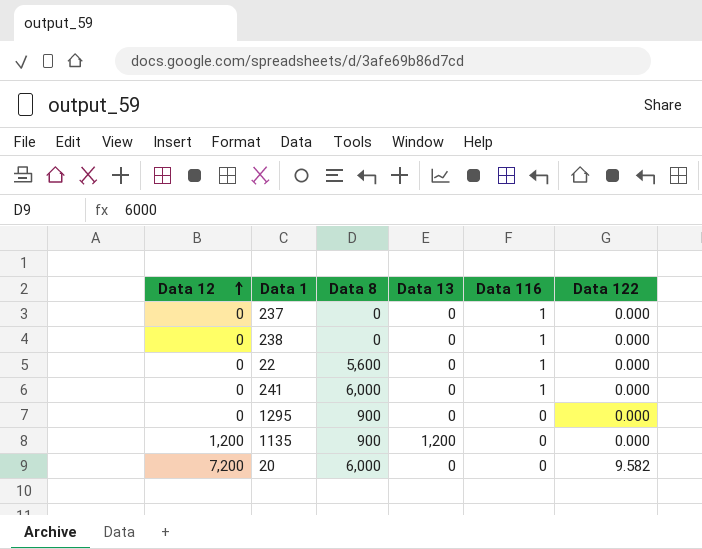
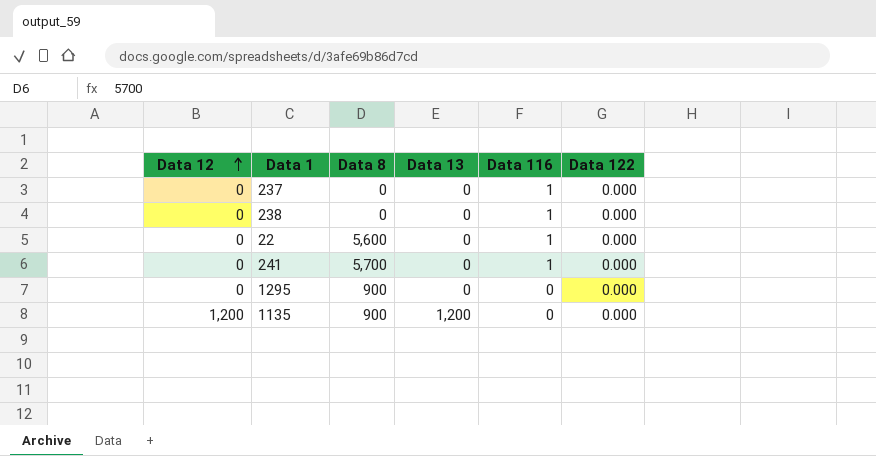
row 20: 7,200 | 6,000 | 0 | 0 | 9.582 -> none
241 | Data 8: 6,000 -> 5,700

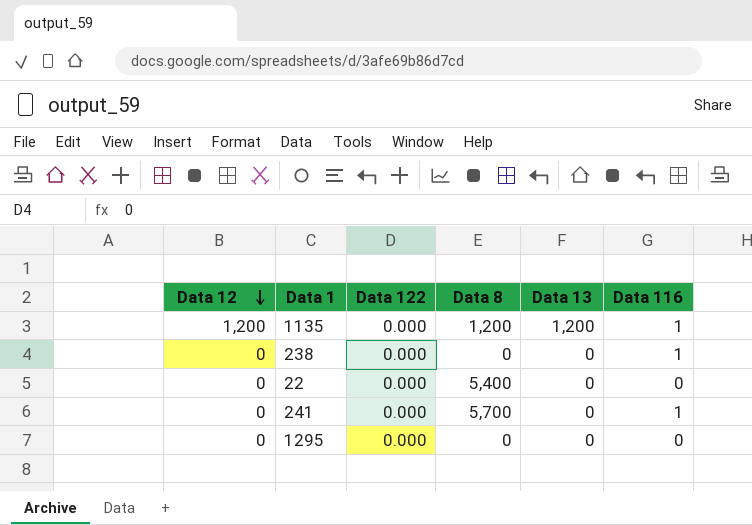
row order: Data 12 ascending -> Data 12 descending
column Data 122 | position: 6 -> 3
row 237: 0 | 0 | 0 | 1 | 0.000 -> none
1135 | Data 8: 900 -> 1,200
1135 | Data 116: 0 -> 1
22 | Data 8: 5,600 -> 5,400
22 | Data 116: 1 -> 0
1295 | Data 8: 900 -> 0

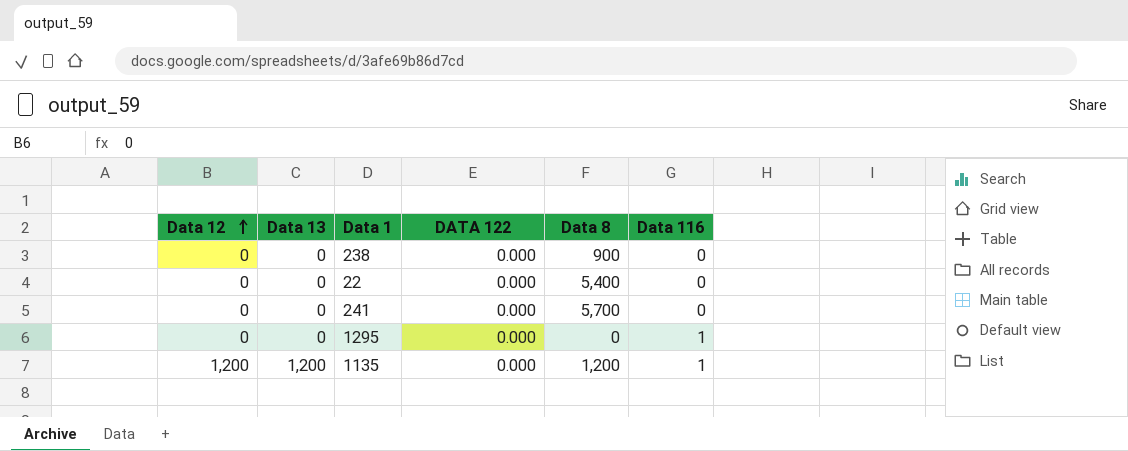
row order: Data 12 descending -> Data 12 ascending
column Data 13 | position: 5 -> 2
column name: Data 122 -> DATA 122
238 | Data 8: 0 -> 900
238 | Data 116: 1 -> 0
241 | Data 116: 1 -> 0
1295 | Data 116: 0 -> 1

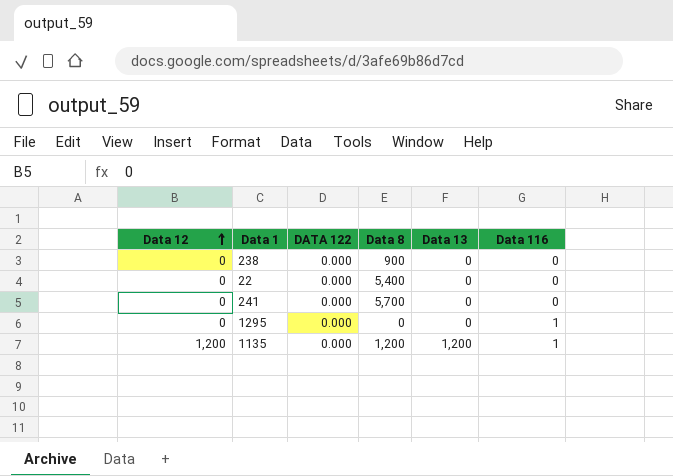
column Data 13 | position: 2 -> 5

